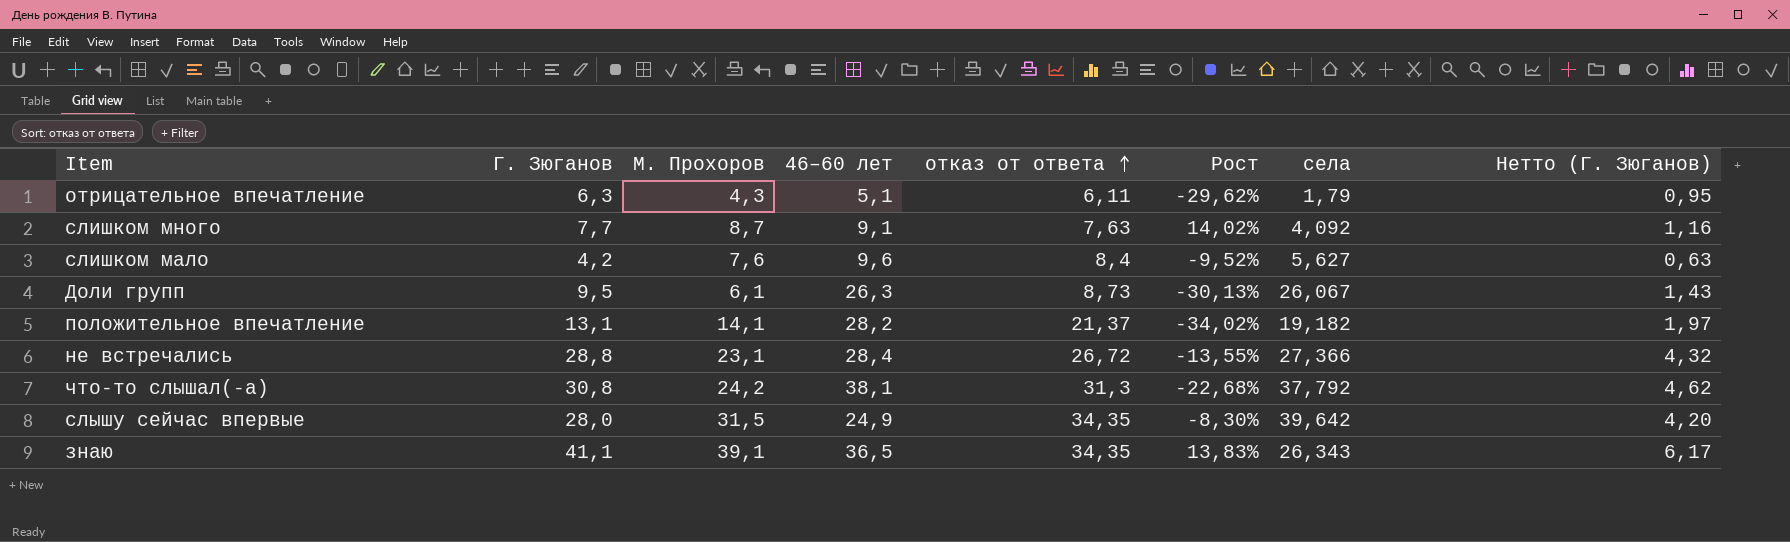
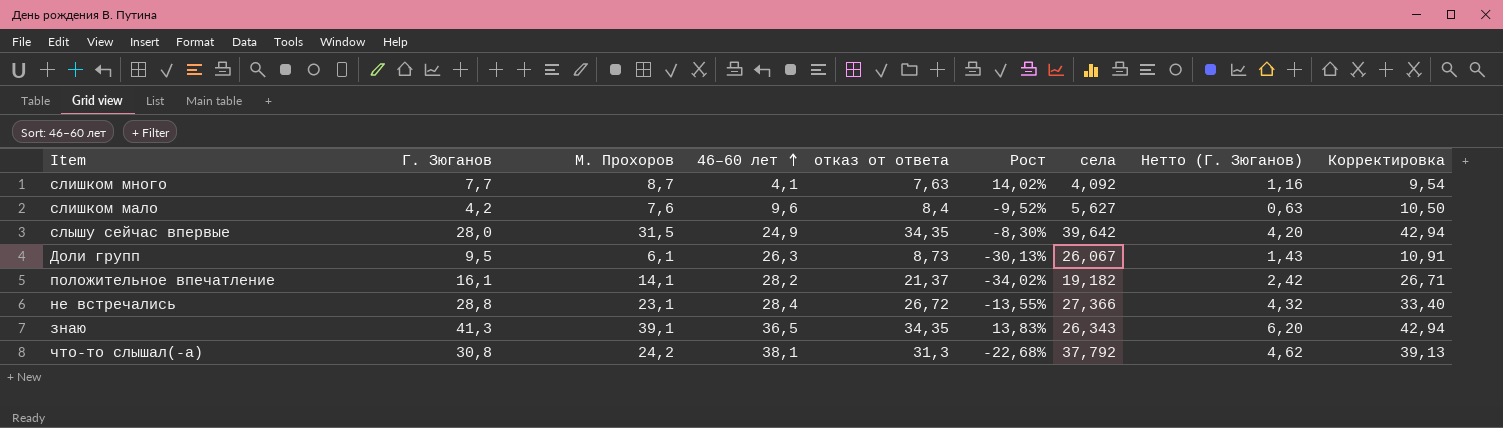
row order: отказ от ответа ascending -> 46–60 лет ascending
column Корректировка | formula: none -> [отказ от ответа] * 1,25
row отрицательное впечатление: 6,3 | 4,3 | 5,1 | 6,11 | -29,62% | 1,79 | 0,95 -> none
слишком много | 46–60 лет: 9,1 -> 4,1
положительное впечатление | Г. Зюганов: 13,1 -> 16,1
положительное впечатление | Нетто (Г. Зюганов): 1,97 -> 2,42
знаю | Г. Зюганов: 41,1 -> 41,3
знаю | Нетто (Г. Зюганов): 6,17 -> 6,20

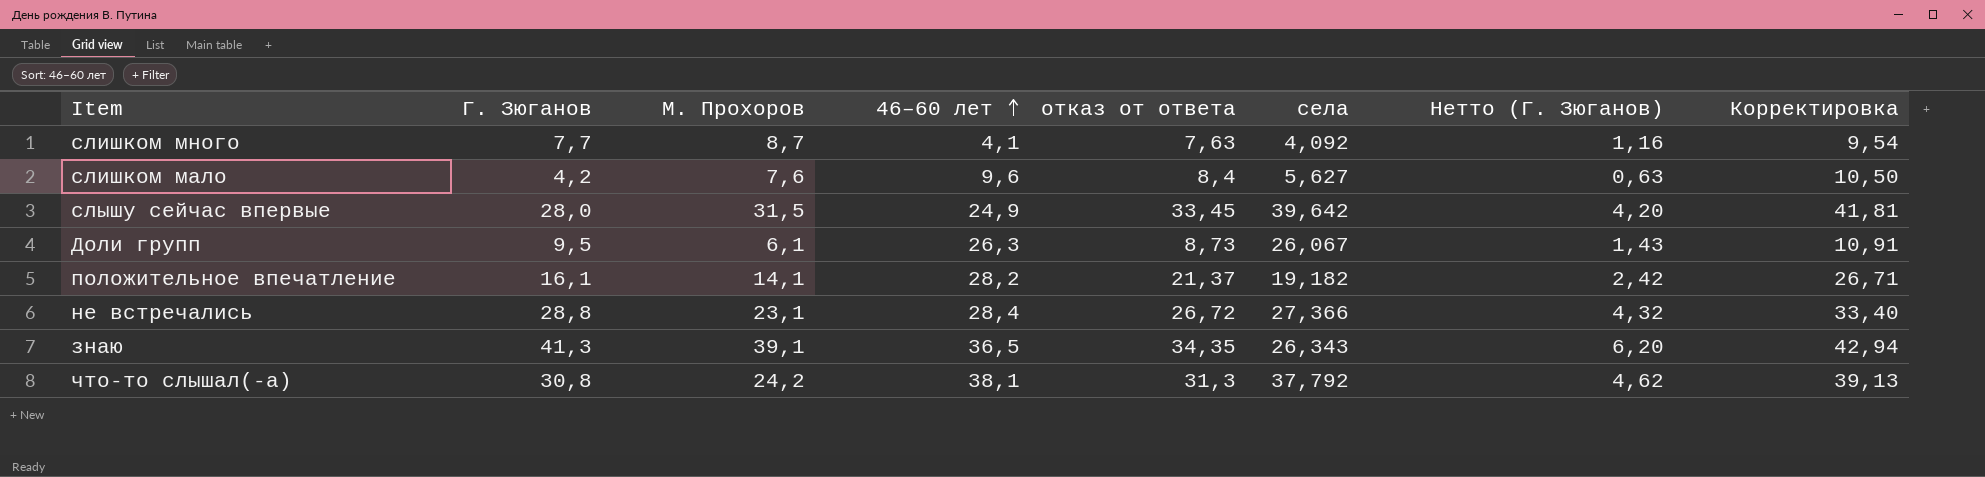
column Рост | formula: ([М. Прохоров] - [отказ от ответа]) / [отказ от ответа] -> none
слышу сейчас впервые | отказ от ответа: 34,35 -> 33,45
слышу сейчас впервые | Корректировка: 42,94 -> 41,81

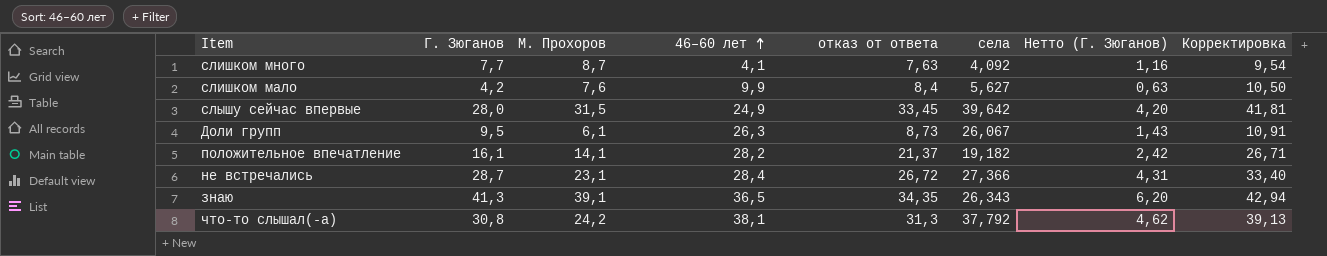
слишком мало | 46–60 лет: 9,6 -> 9,9
не встречались | Г. Зюганов: 28,8 -> 28,7
не встречались | Нетто (Г. Зюганов): 4,32 -> 4,31

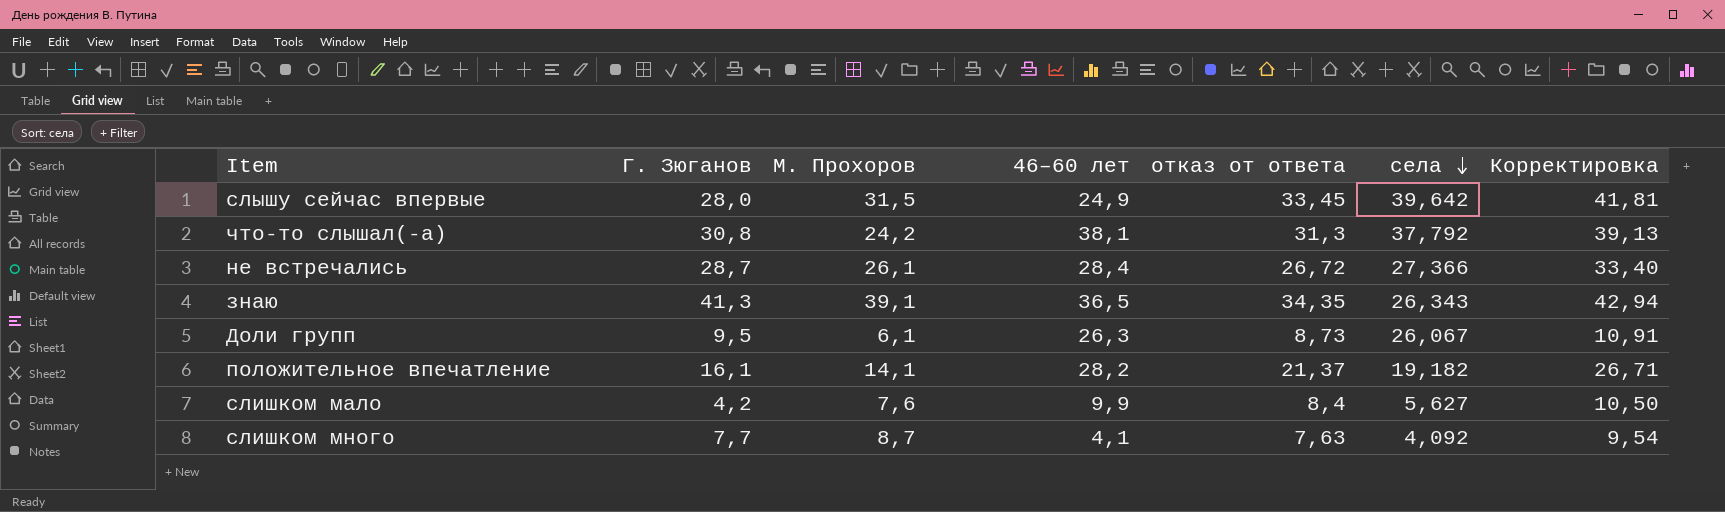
row order: 46–60 лет ascending -> села descending
column Нетто (Г. Зюганов) | formula: [Г. Зюганов] * 0,15 -> none
не встречались | М. Прохоров: 23,1 -> 26,1

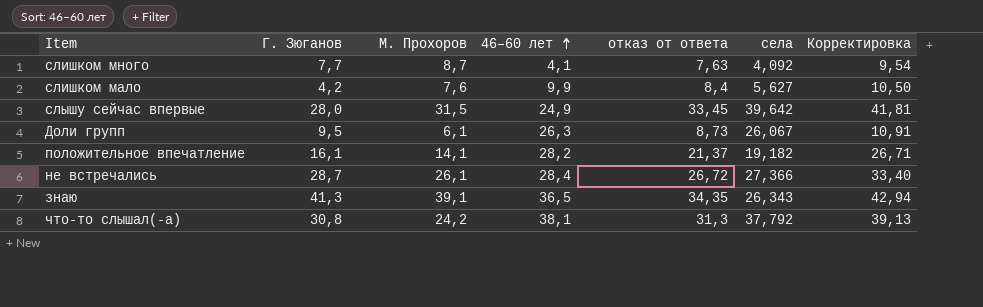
row order: села descending -> 46–60 лет ascending

